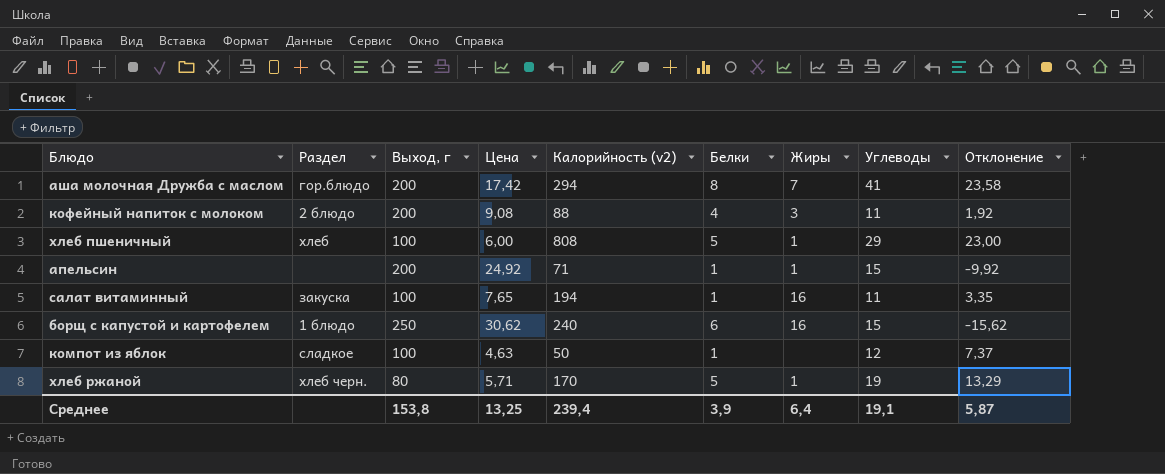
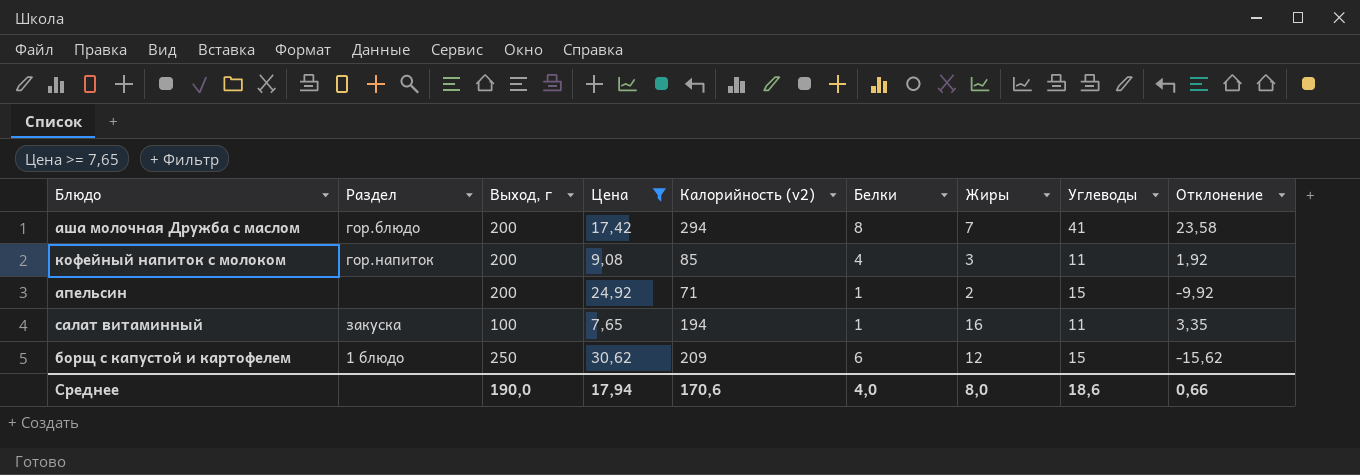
filter: none -> Цена >= 7,65
кофейный напиток с молоком | Раздел: 2 блюдо -> гор.напиток
кофейный напиток с молоком | Калорийность (v2): 88 -> 85
апельсин | Жиры: 1 -> 2
борщ с капустой и картофелем | Калорийность (v2): 240 -> 209
борщ с капустой и картофелем | Жиры: 16 -> 12
Среднее | Выход, г: 153,8 -> 190,0
Среднее | Цена: 13,25 -> 17,94
Среднее | Калорийность (v2): 239,4 -> 170,6
Среднее | Белки: 3,9 -> 4,0
Среднее | Жиры: 6,4 -> 8,0
Среднее | Углеводы: 19,1 -> 18,6
Среднее | Отклонение: 5,87 -> 0,66

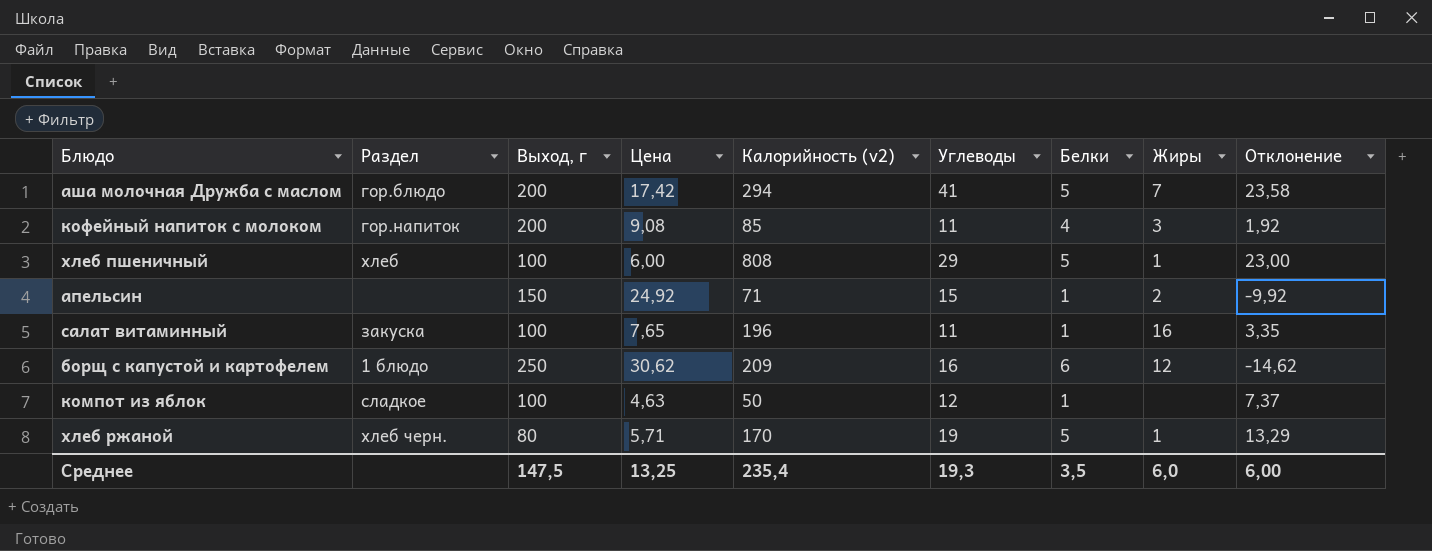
filter: Цена >= 7,65 -> none
column Углеводы | position: 8 -> 6
аша молочная Дружба с маслом | Белки: 8 -> 5
апельсин | Выход, г: 200 -> 150
салат витаминный | Калорийность (v2): 194 -> 196
борщ с капустой и картофелем | Углеводы: 15 -> 16
борщ с капустой и картофелем | Отклонение: -15,62 -> -14,62
Среднее | Выход, г: 190,0 -> 147,5
Среднее | Цена: 17,94 -> 13,25
Среднее | Калорийность (v2): 170,6 -> 235,4
Среднее | Углеводы: 18,6 -> 19,3
Среднее | Белки: 4,0 -> 3,5
Среднее | Жиры: 8,0 -> 6,0
Среднее | Отклонение: 0,66 -> 6,00

